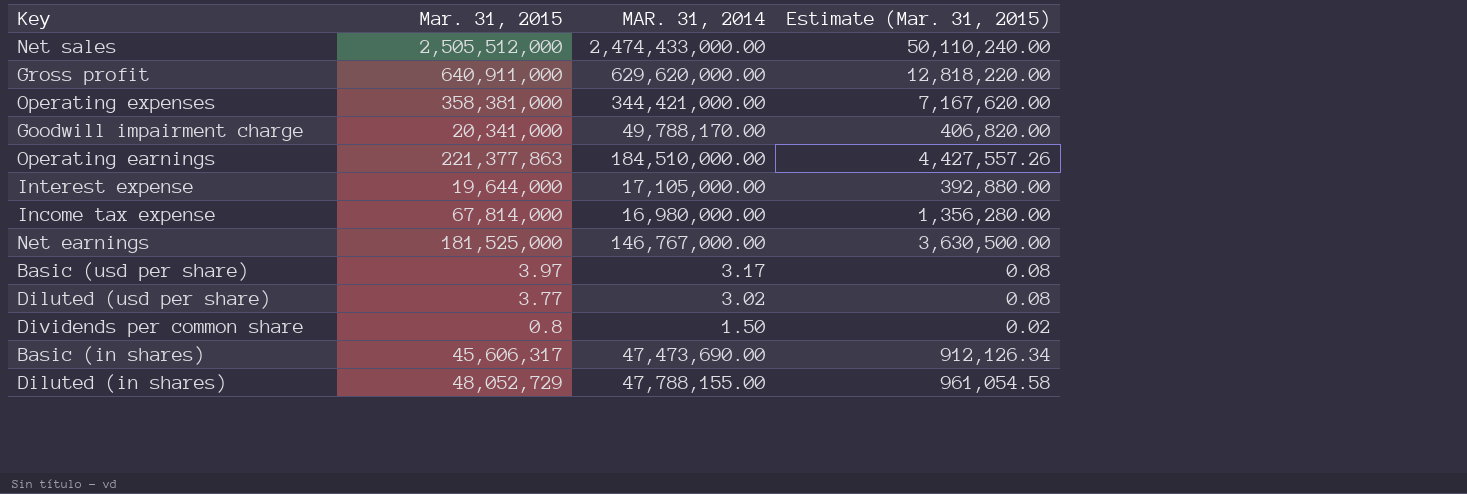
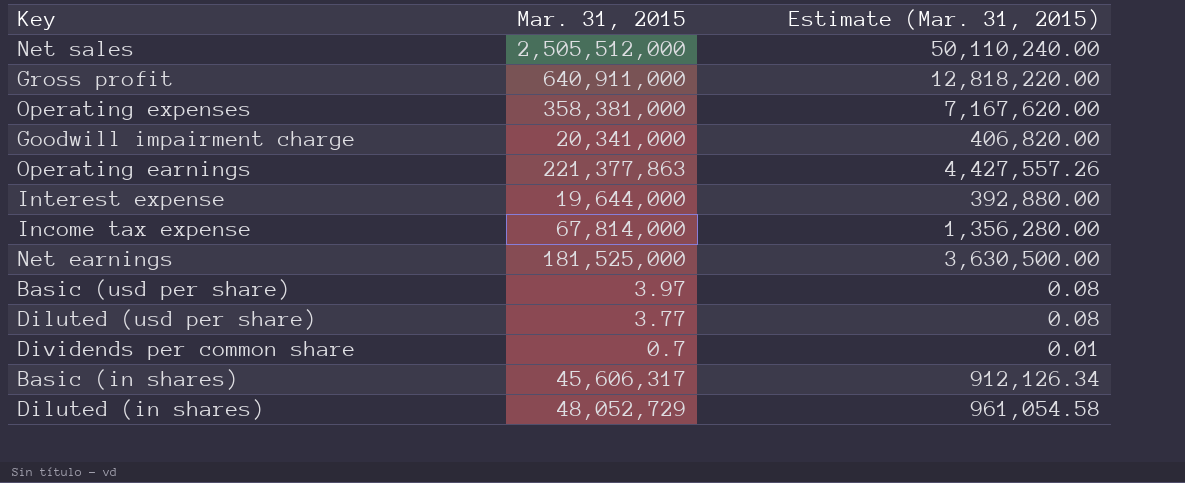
column MAR. 31, 2014 | position: 3 -> none
Dividends per common share | Mar. 31, 2015: 0.8 -> 0.7
Dividends per common share | Estimate (Mar. 31, 2015): 0.02 -> 0.01

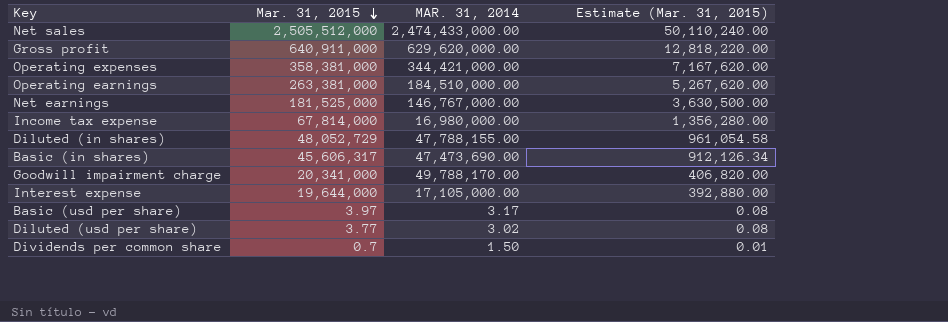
row order: none -> Mar. 31, 2015 descending
column MAR. 31, 2014 | position: none -> 3
Operating earnings | Mar. 31, 2015: 221,377,863 -> 263,381,000
Operating earnings | Estimate (Mar. 31, 2015): 4,427,557.26 -> 5,267,620.00

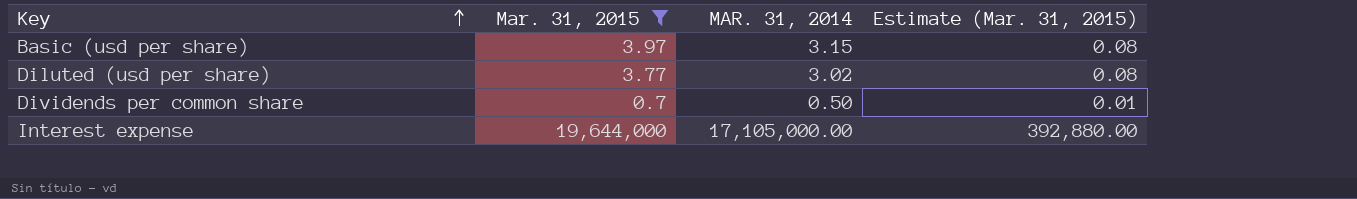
filter: none -> Mar. 31, 2015 <= 19,644,000
row order: Mar. 31, 2015 descending -> Key ascending
Basic (usd per share) | MAR. 31, 2014: 3.17 -> 3.15
Dividends per common share | MAR. 31, 2014: 1.50 -> 0.50

